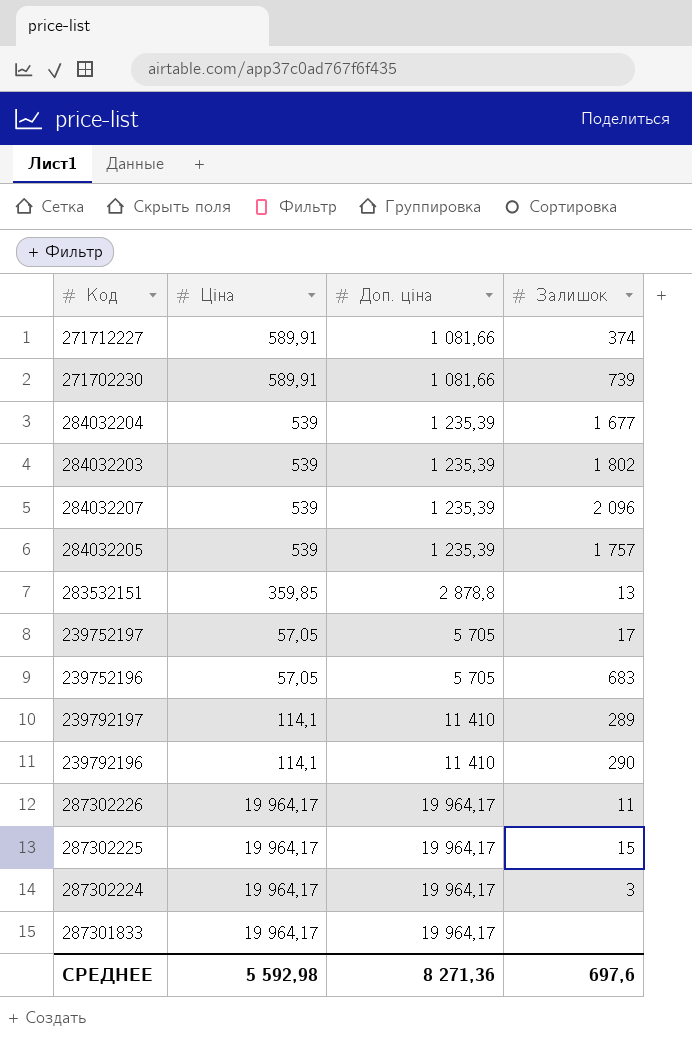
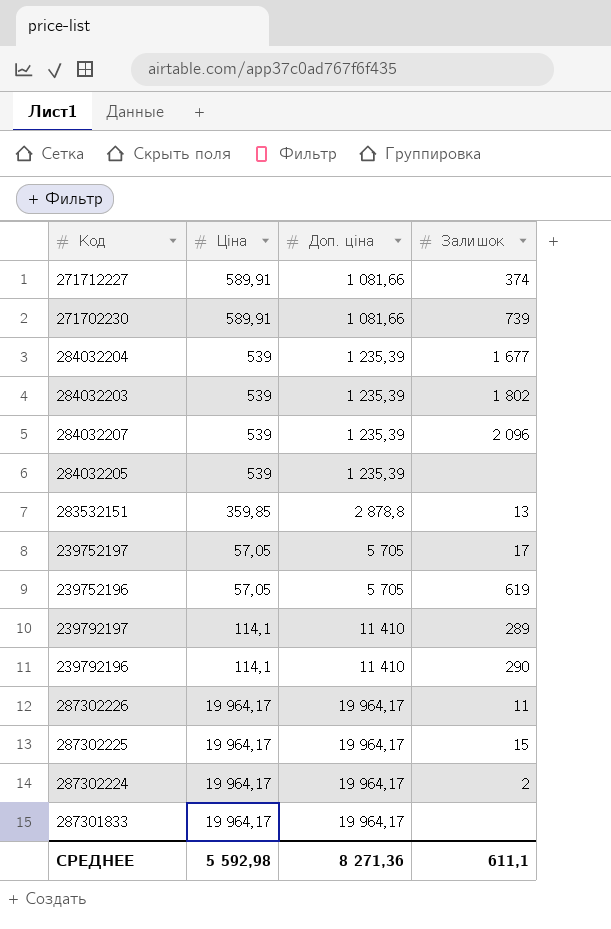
284032205 | Залишок: 1 757 -> none
239752196 | Залишок: 683 -> 619
287302224 | Залишок: 3 -> 2
СРЕДНЕЕ | Залишок: 697,6 -> 611,1

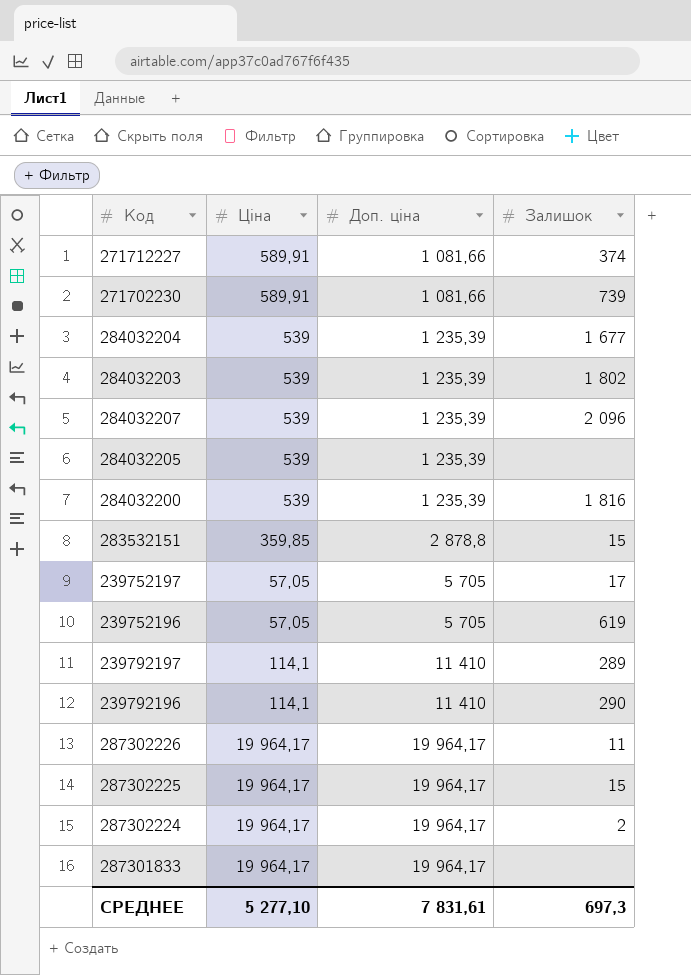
row 284032200: none -> 539 | 1 235,39 | 1 816
283532151 | Залишок: 13 -> 15
СРЕДНЕЕ | Ціна: 5 592,98 -> 5 277,10
СРЕДНЕЕ | Доп. ціна: 8 271,36 -> 7 831,61
СРЕДНЕЕ | Залишок: 611,1 -> 697,3

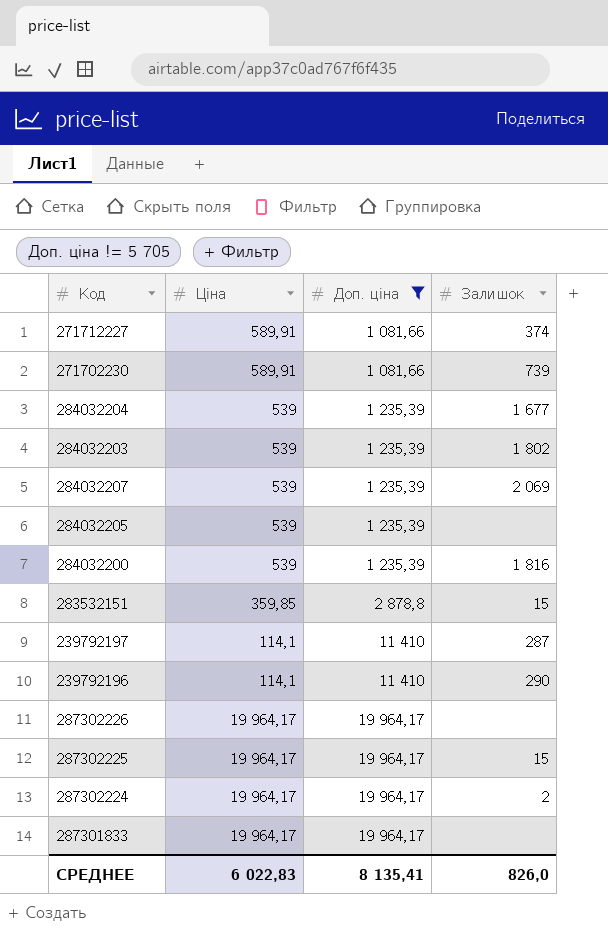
filter: none -> Доп. ціна != 5 705
284032207 | Залишок: 2 096 -> 2 069
239792197 | Залишок: 289 -> 287
287302226 | Залишок: 11 -> none
СРЕДНЕЕ | Ціна: 5 277,10 -> 6 022,83
СРЕДНЕЕ | Доп. ціна: 7 831,61 -> 8 135,41
СРЕДНЕЕ | Залишок: 697,3 -> 826,0

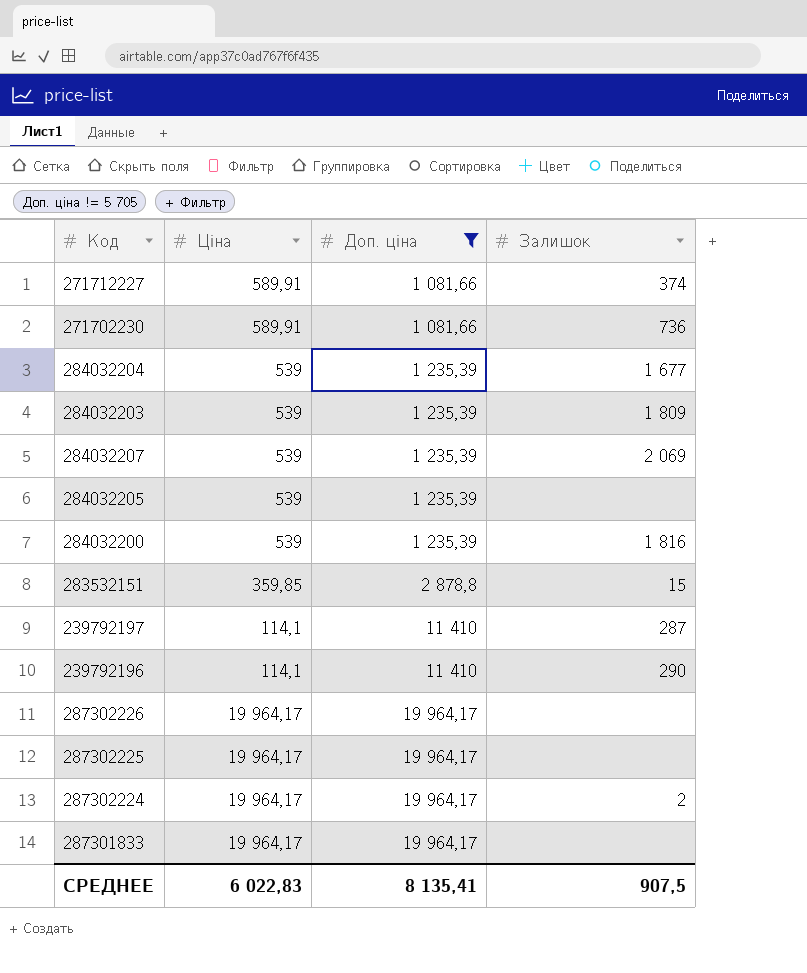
271702230 | Залишок: 739 -> 736
284032203 | Залишок: 1 802 -> 1 809
287302225 | Залишок: 15 -> none
СРЕДНЕЕ | Залишок: 826,0 -> 907,5

